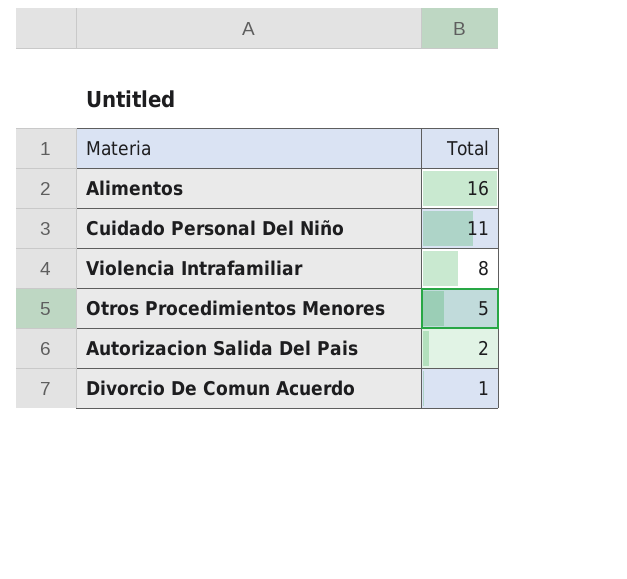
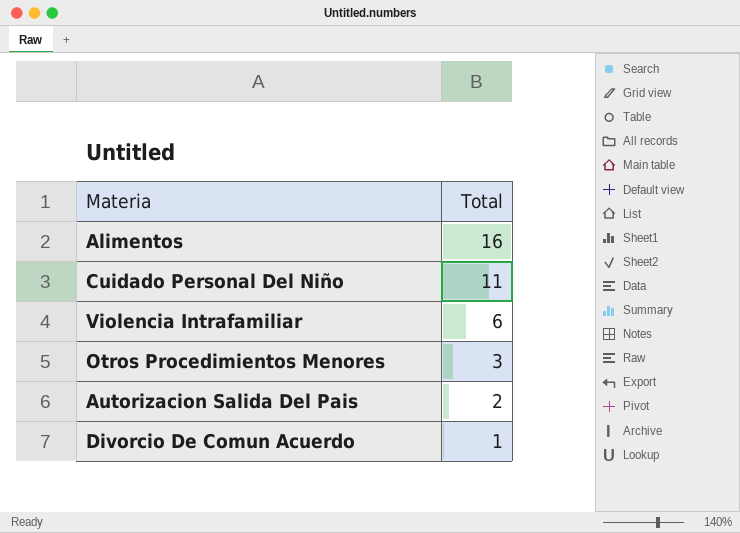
Violencia Intrafamiliar | Total: 8 -> 6
Otros Procedimientos Menores | Total: 5 -> 3

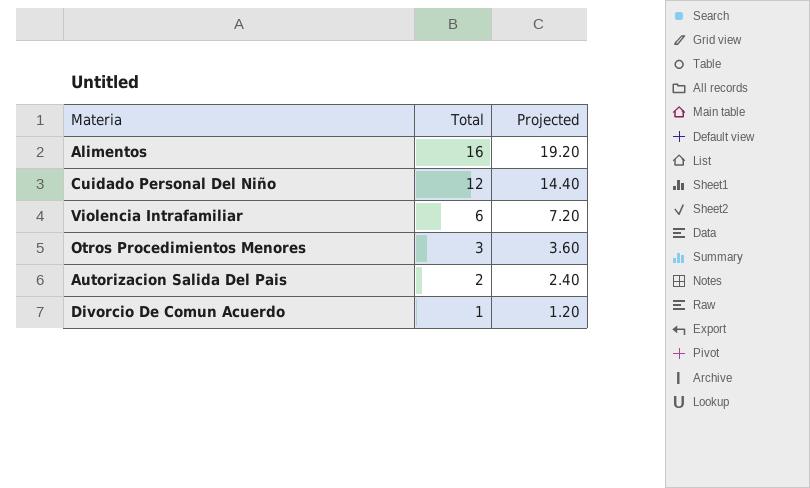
column Projected | formula: none -> [Total] * 1.2
Cuidado Personal Del Niño | Total: 11 -> 12

